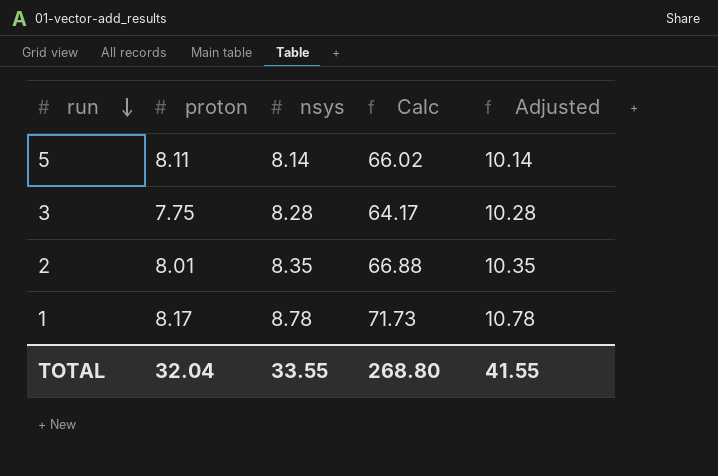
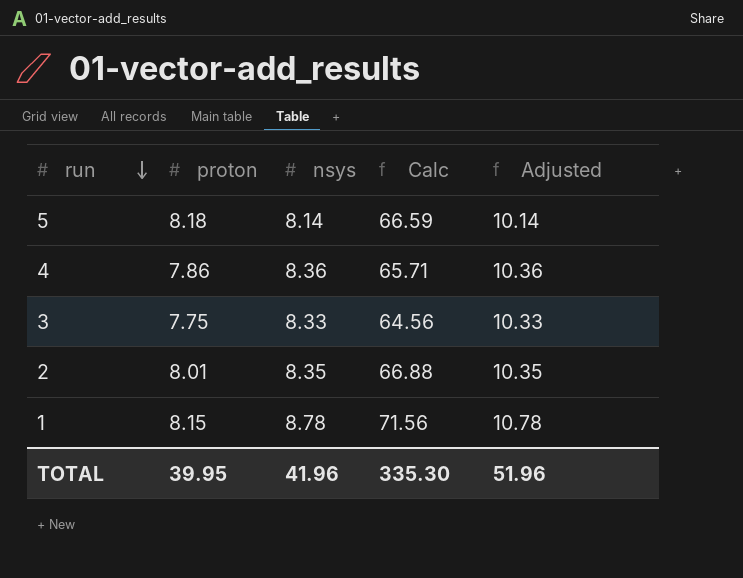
5 | proton: 8.11 -> 8.18
5 | Calc: 66.02 -> 66.59
row 4: none -> 7.86 | 8.36 | 65.71 | 10.36
3 | nsys: 8.28 -> 8.33
3 | Calc: 64.17 -> 64.56
3 | Adjusted: 10.28 -> 10.33
1 | proton: 8.17 -> 8.15
1 | Calc: 71.73 -> 71.56
TOTAL | proton: 32.04 -> 39.95
TOTAL | nsys: 33.55 -> 41.96
TOTAL | Calc: 268.80 -> 335.30
TOTAL | Adjusted: 41.55 -> 51.96

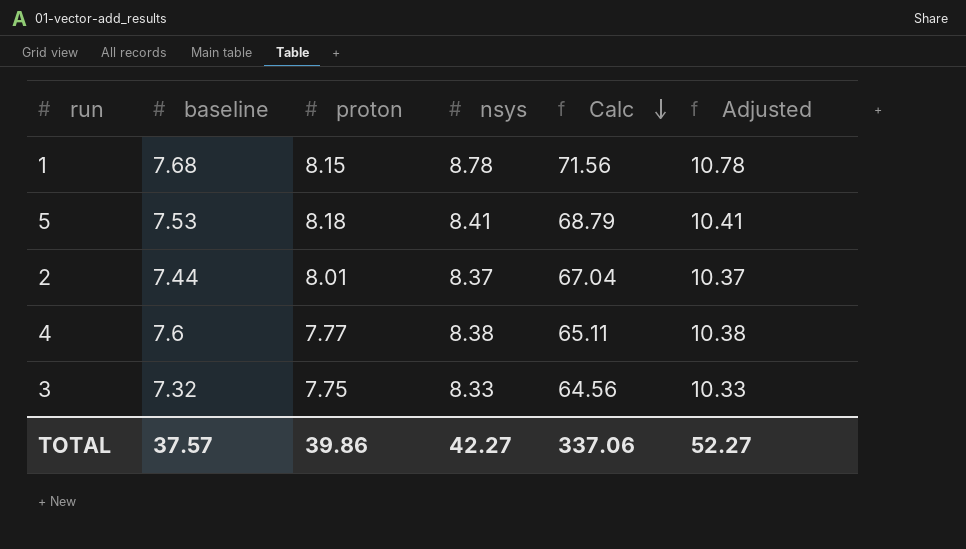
row order: run descending -> Calc descending
column baseline | position: none -> 2
5 | nsys: 8.14 -> 8.41
5 | Calc: 66.59 -> 68.79
5 | Adjusted: 10.14 -> 10.41
2 | nsys: 8.35 -> 8.37
2 | Calc: 66.88 -> 67.04
2 | Adjusted: 10.35 -> 10.37
4 | proton: 7.86 -> 7.77
4 | nsys: 8.36 -> 8.38
4 | Calc: 65.71 -> 65.11
4 | Adjusted: 10.36 -> 10.38
TOTAL | proton: 39.95 -> 39.86
TOTAL | nsys: 41.96 -> 42.27
TOTAL | Calc: 335.30 -> 337.06
TOTAL | Adjusted: 51.96 -> 52.27

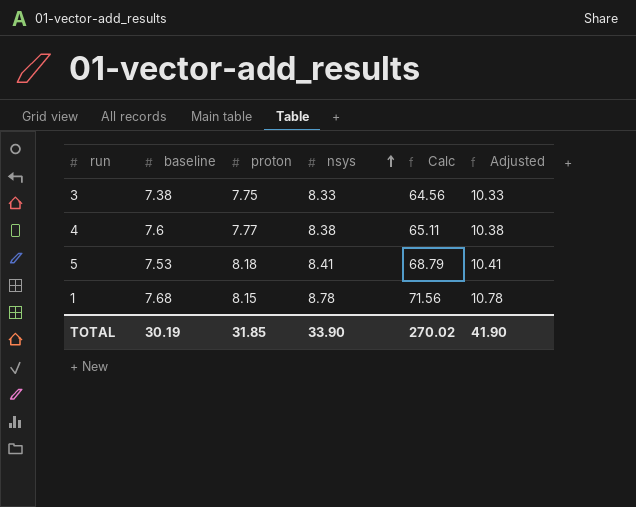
row order: Calc descending -> nsys ascending
row 2: 7.44 | 8.01 | 8.37 | 67.04 | 10.37 -> none
3 | baseline: 7.32 -> 7.38
TOTAL | baseline: 37.57 -> 30.19
TOTAL | proton: 39.86 -> 31.85
TOTAL | nsys: 42.27 -> 33.90
TOTAL | Calc: 337.06 -> 270.02
TOTAL | Adjusted: 52.27 -> 41.90

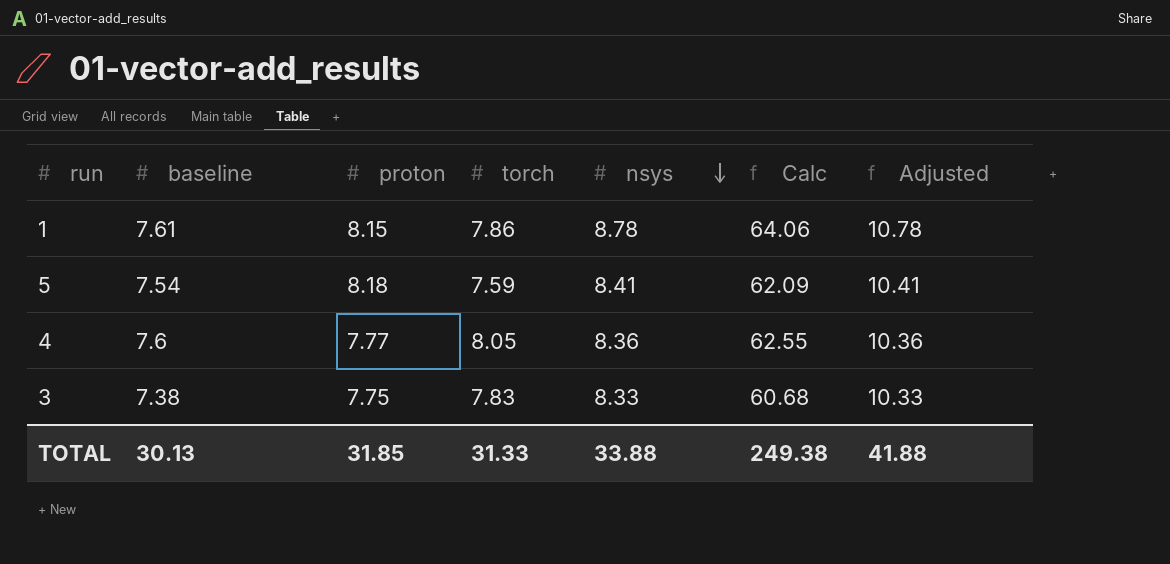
row order: nsys ascending -> nsys descending
column torch | position: none -> 4
column Calc | formula: [proton] * [nsys] -> [proton] * [torch]
1 | baseline: 7.68 -> 7.61
5 | baseline: 7.53 -> 7.54
4 | nsys: 8.38 -> 8.36
4 | Adjusted: 10.38 -> 10.36
TOTAL | baseline: 30.19 -> 30.13
TOTAL | nsys: 33.90 -> 33.88
TOTAL | Calc: 270.02 -> 249.38
TOTAL | Adjusted: 41.90 -> 41.88

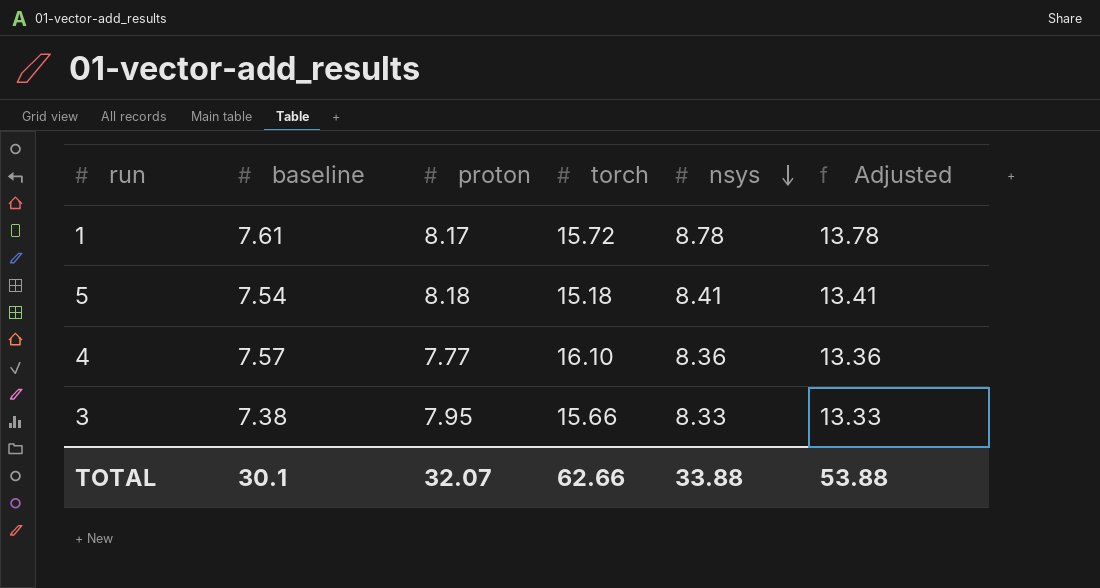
column Calc | formula: [proton] * [torch] -> none
column Adjusted | formula: [nsys] + 2 -> [nsys] + 5
1 | proton: 8.15 -> 8.17
1 | torch: 7.86 -> 15.72
5 | torch: 7.59 -> 15.18
4 | baseline: 7.6 -> 7.57
4 | torch: 8.05 -> 16.10
3 | proton: 7.75 -> 7.95
3 | torch: 7.83 -> 15.66
TOTAL | baseline: 30.13 -> 30.1
TOTAL | proton: 31.85 -> 32.07
TOTAL | torch: 31.33 -> 62.66
TOTAL | Adjusted: 41.88 -> 53.88

